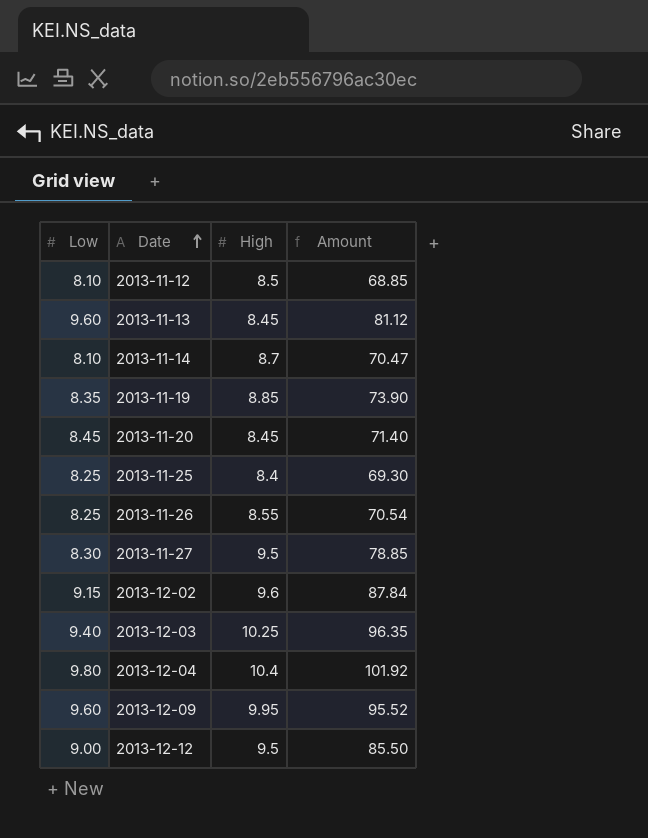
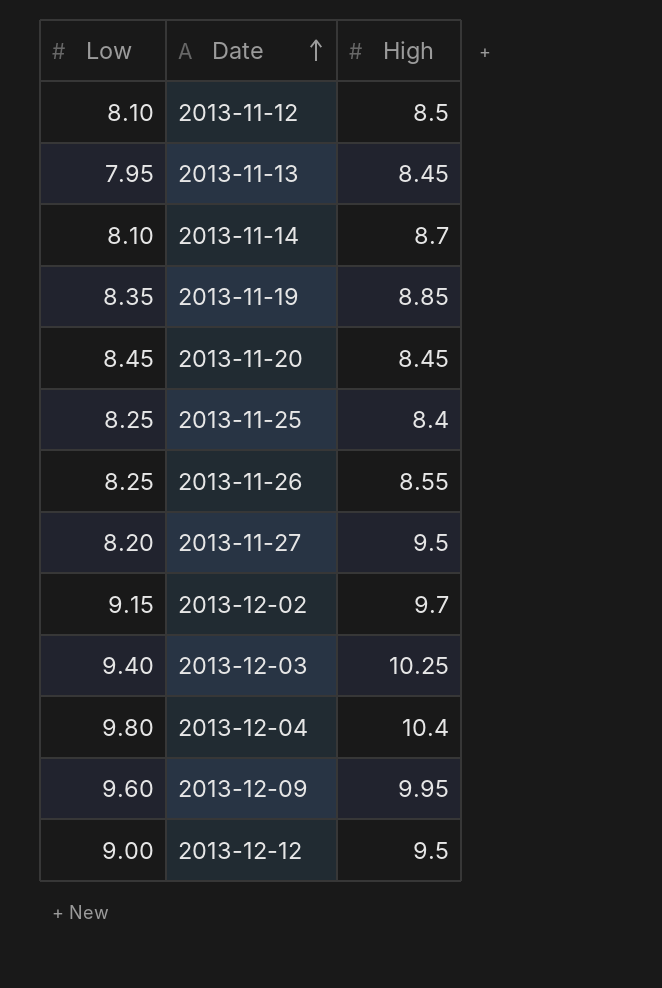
column Amount | formula: [Low] * [High] -> none
2013-11-13 | Low: 9.60 -> 7.95
2013-11-27 | Low: 8.30 -> 8.20
2013-12-02 | High: 9.6 -> 9.7

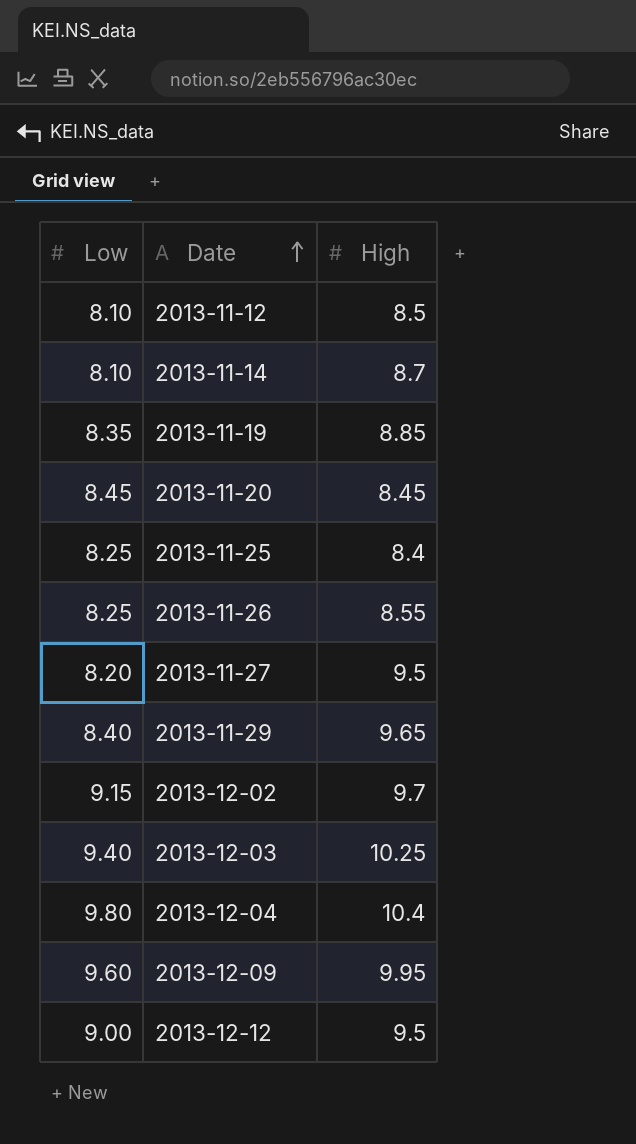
row 2013-11-13: 7.95 | 8.45 -> none
row 2013-11-29: none -> 8.40 | 9.65

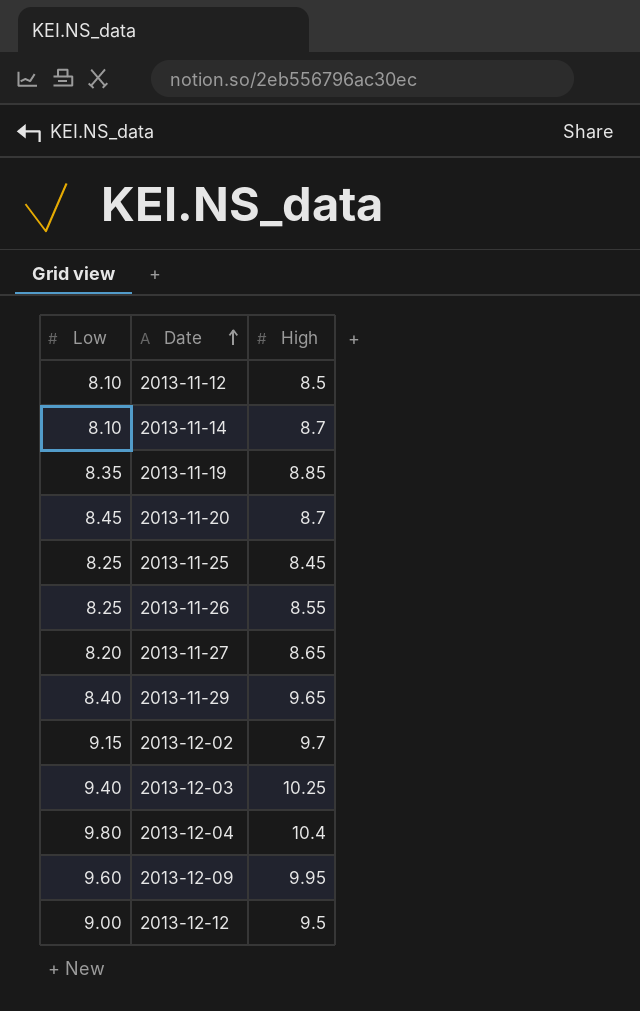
2013-11-20 | High: 8.45 -> 8.7
2013-11-25 | High: 8.4 -> 8.45
2013-11-27 | High: 9.5 -> 8.65

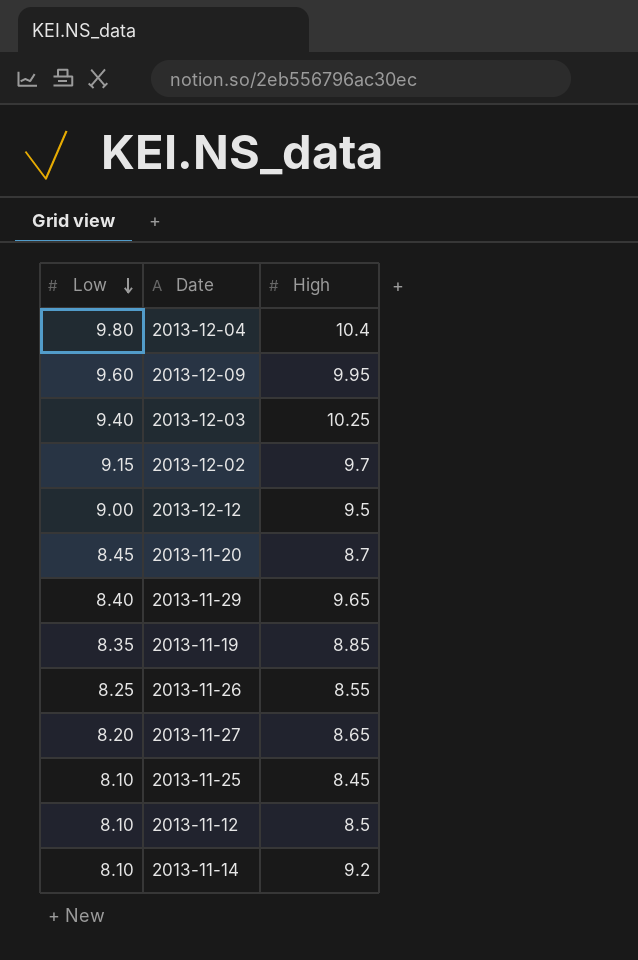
row order: Date ascending -> Low descending
2013-11-25 | Low: 8.25 -> 8.10
2013-11-14 | High: 8.7 -> 9.2

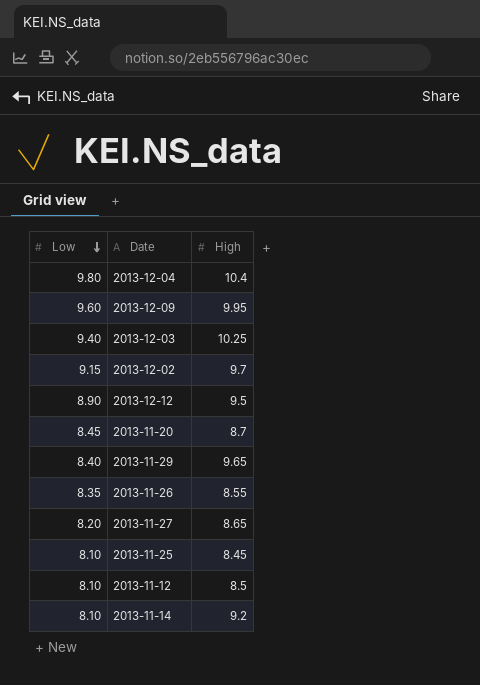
row 2013-11-19: 8.35 | 8.85 -> none
2013-12-12 | Low: 9.00 -> 8.90
2013-11-26 | Low: 8.25 -> 8.35

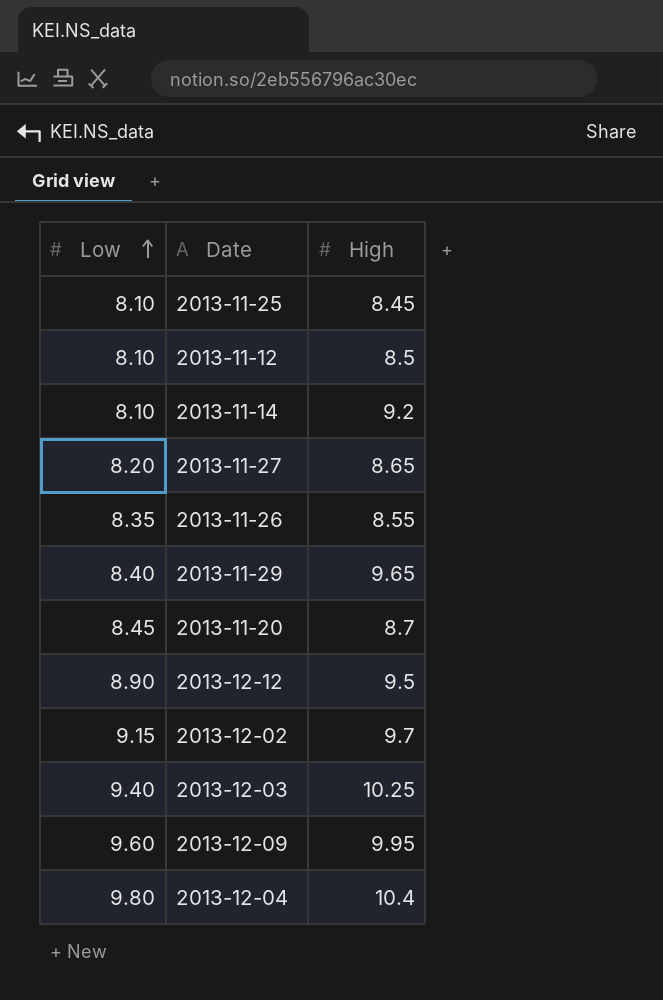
row order: Low descending -> Low ascending

